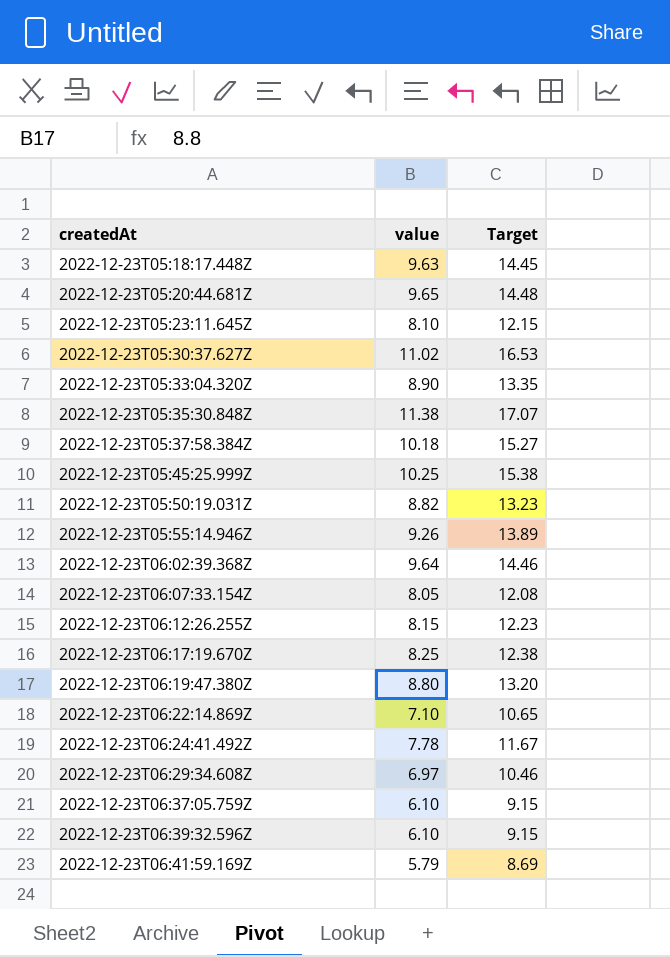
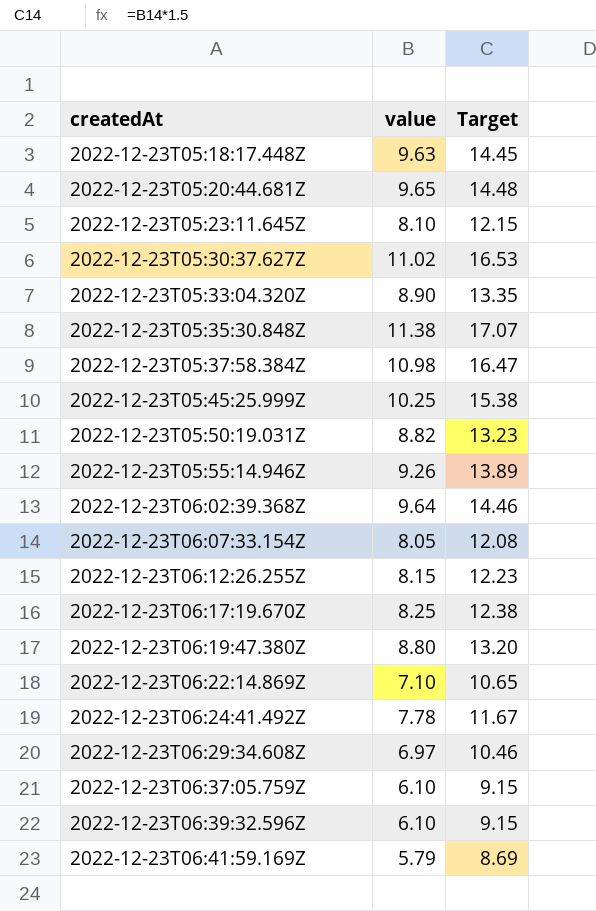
2022-12-23T05:37:58.384Z | value: 10.18 -> 10.98
2022-12-23T05:37:58.384Z | Target: 15.27 -> 16.47

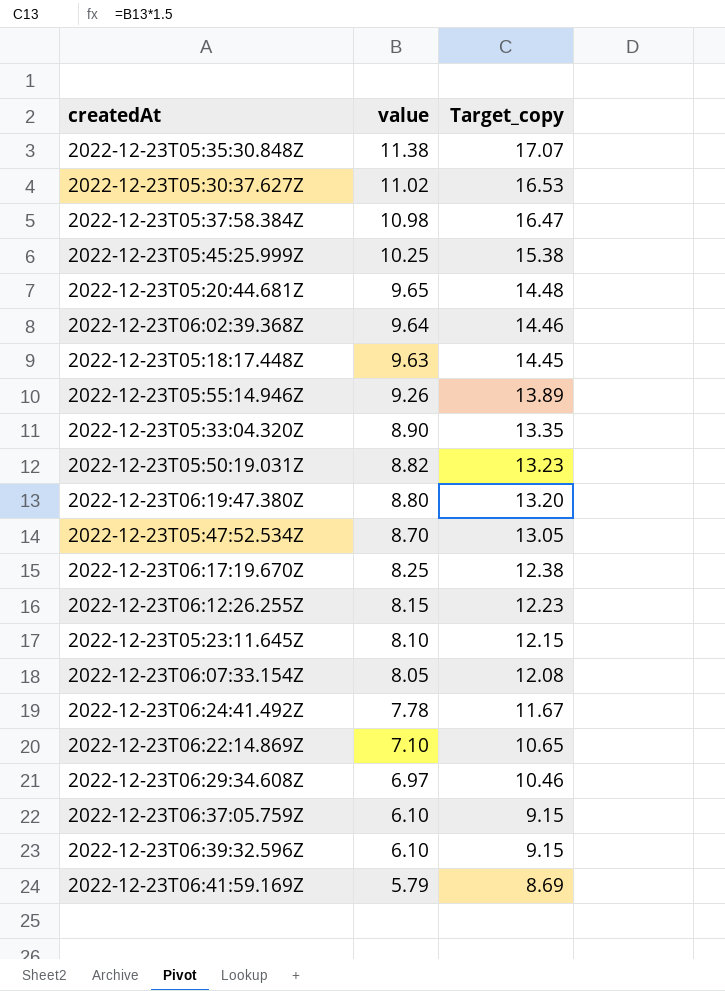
row order: createdAt ascending -> value descending
column name: Target -> Target_copy
row 2022-12-23T05:47:52.534Z: none -> 8.70 | 13.05

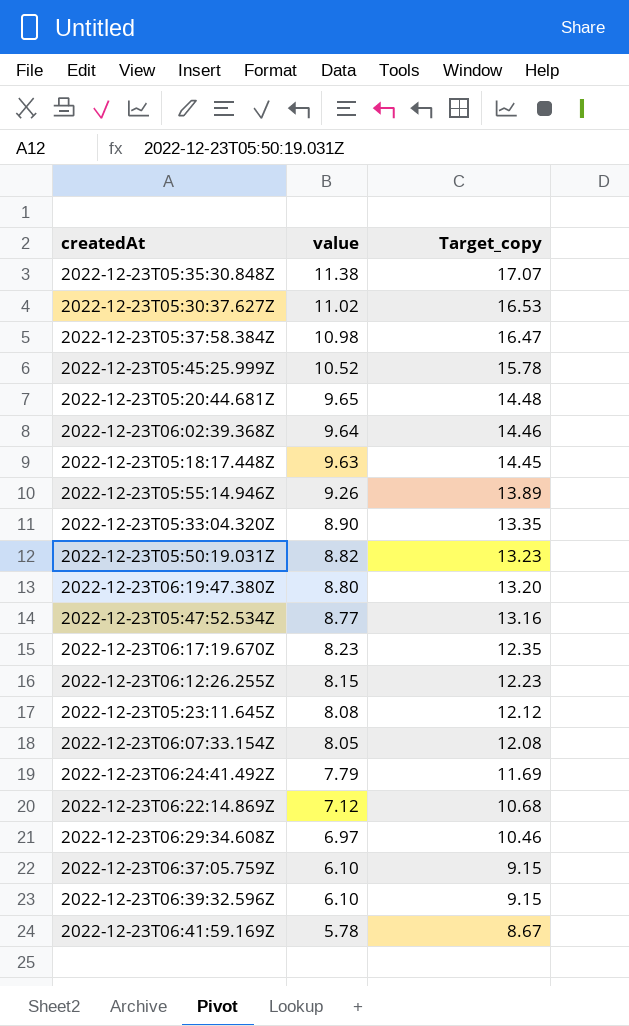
2022-12-23T05:45:25.999Z | value: 10.25 -> 10.52
2022-12-23T05:45:25.999Z | Target_copy: 15.38 -> 15.78
2022-12-23T05:47:52.534Z | value: 8.70 -> 8.77
2022-12-23T05:47:52.534Z | Target_copy: 13.05 -> 13.16
2022-12-23T06:17:19.670Z | value: 8.25 -> 8.23
2022-12-23T06:17:19.670Z | Target_copy: 12.38 -> 12.35
2022-12-23T05:23:11.645Z | value: 8.10 -> 8.08
2022-12-23T05:23:11.645Z | Target_copy: 12.15 -> 12.12
2022-12-23T06:24:41.492Z | value: 7.78 -> 7.79
2022-12-23T06:24:41.492Z | Target_copy: 11.67 -> 11.69
2022-12-23T06:22:14.869Z | value: 7.10 -> 7.12
2022-12-23T06:22:14.869Z | Target_copy: 10.65 -> 10.68
2022-12-23T06:41:59.169Z | value: 5.79 -> 5.78
2022-12-23T06:41:59.169Z | Target_copy: 8.69 -> 8.67

